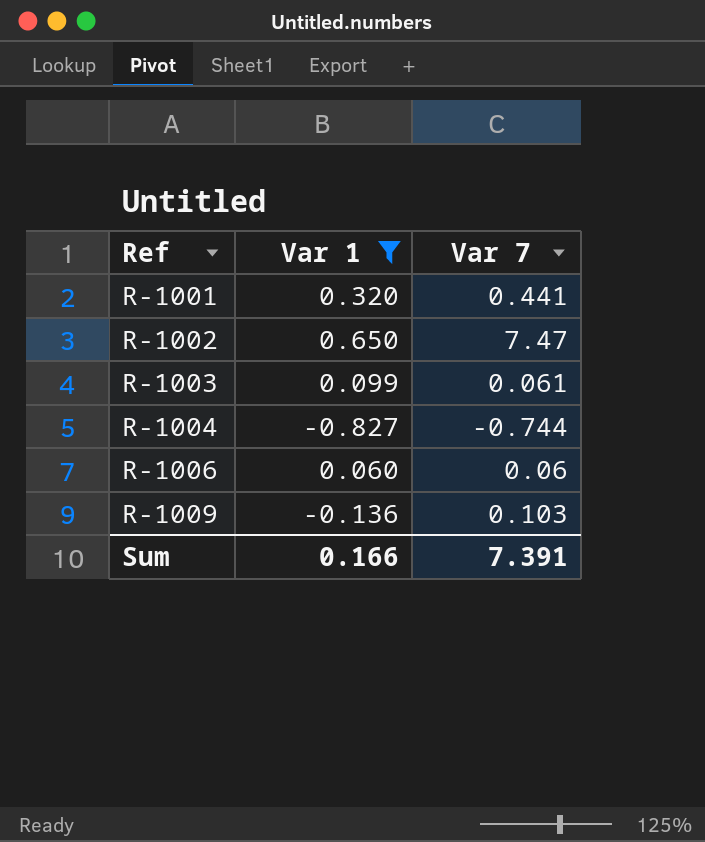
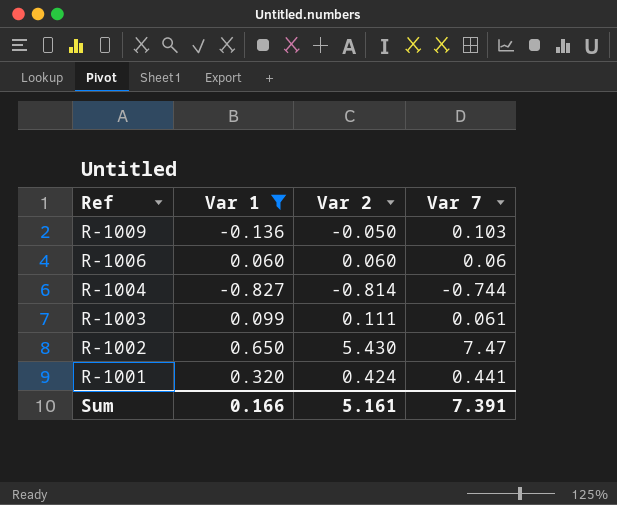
row order: Ref ascending -> Ref descending
column Var 2 | position: none -> 3

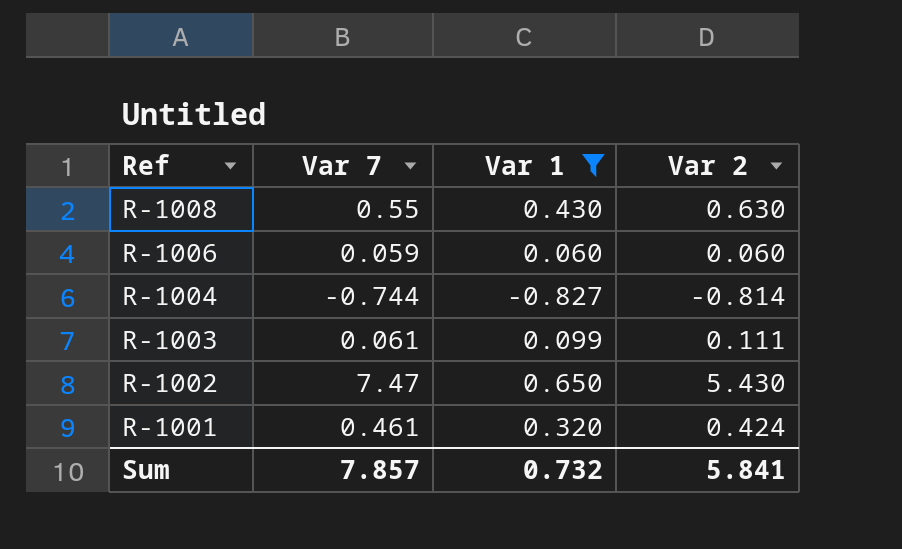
column Var 7 | position: 4 -> 2
row R-1009: -0.136 | -0.050 | 0.103 -> none
row R-1008: none -> 0.55 | 0.430 | 0.630
R-1006 | Var 7: 0.06 -> 0.059
R-1001 | Var 7: 0.441 -> 0.461
Sum | Var 7: 7.391 -> 7.857
Sum | Var 1: 0.166 -> 0.732
Sum | Var 2: 5.161 -> 5.841

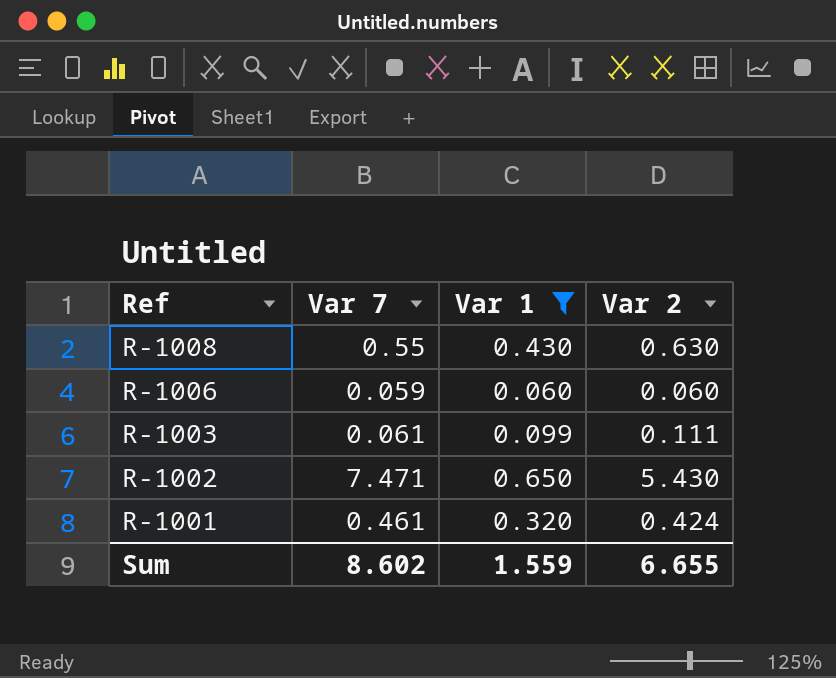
row R-1004: -0.744 | -0.827 | -0.814 -> none
R-1002 | Var 7: 7.47 -> 7.471
Sum | Var 7: 7.857 -> 8.602
Sum | Var 1: 0.732 -> 1.559
Sum | Var 2: 5.841 -> 6.655

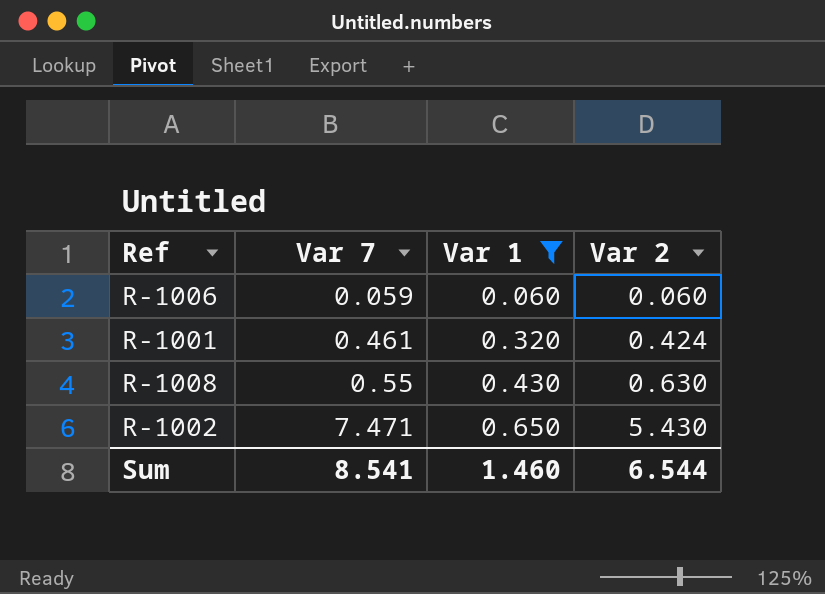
row order: Ref descending -> Var 7 ascending
row R-1003: 0.061 | 0.099 | 0.111 -> none
Sum | Var 7: 8.602 -> 8.541
Sum | Var 1: 1.559 -> 1.460
Sum | Var 2: 6.655 -> 6.544

